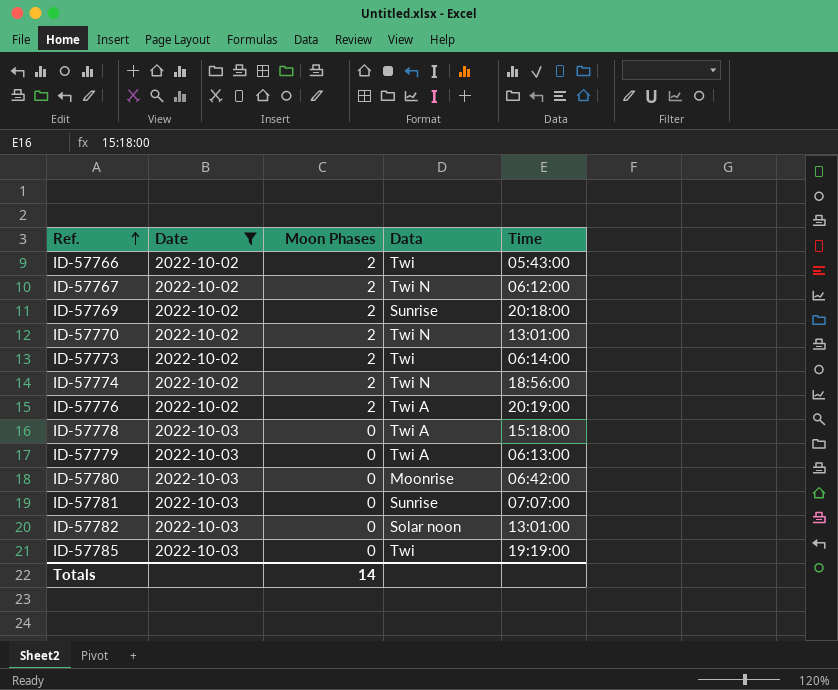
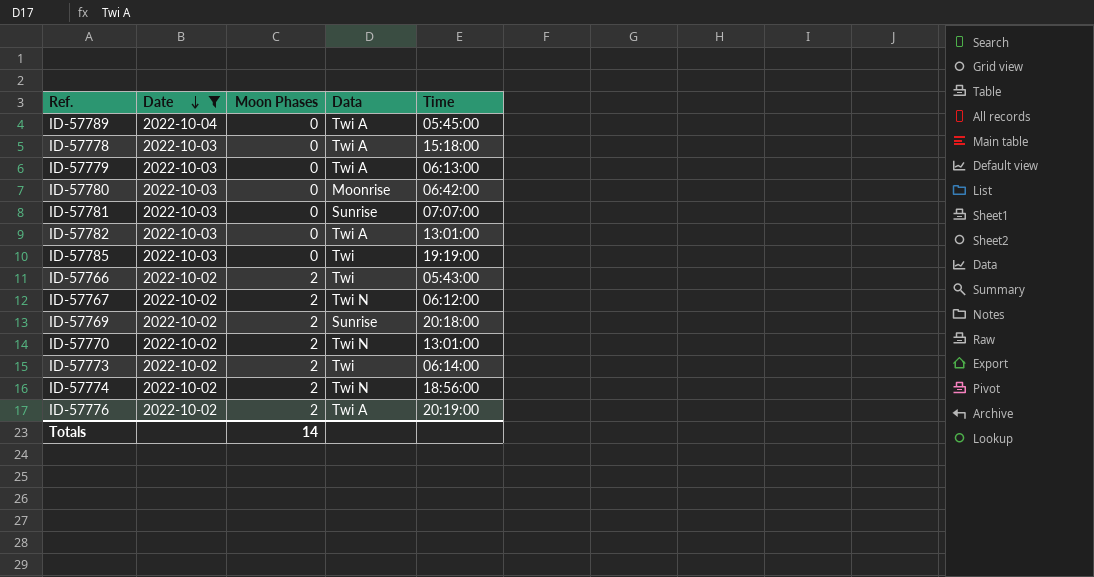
row order: Ref. ascending -> Date descending
row ID-57789: none -> 2022-10-04 | 0 | Twi A | 05:45:00
ID-57782 | Data: Solar noon -> Twi A

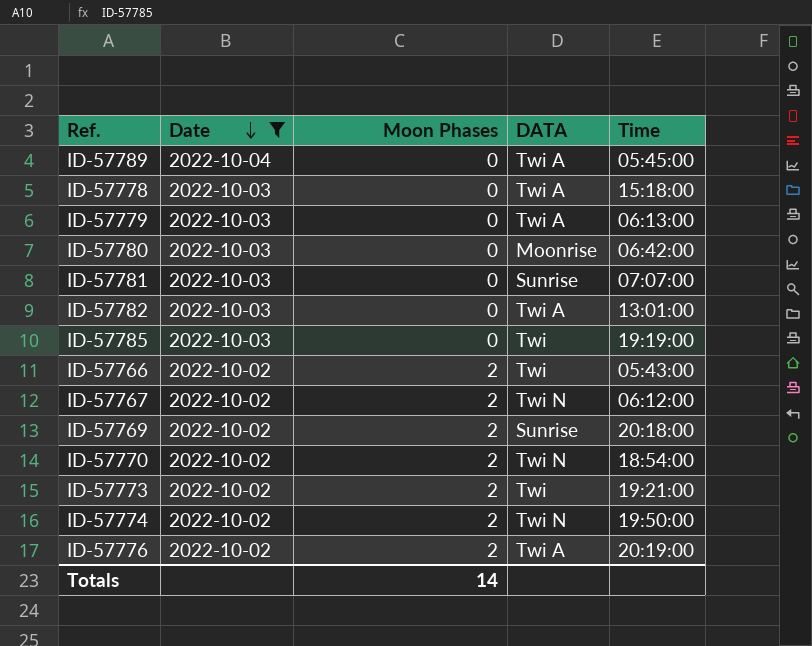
column name: Data -> DATA
ID-57770 | Time: 13:01:00 -> 18:54:00
ID-57773 | Time: 06:14:00 -> 19:21:00
ID-57774 | Time: 18:56:00 -> 19:50:00

